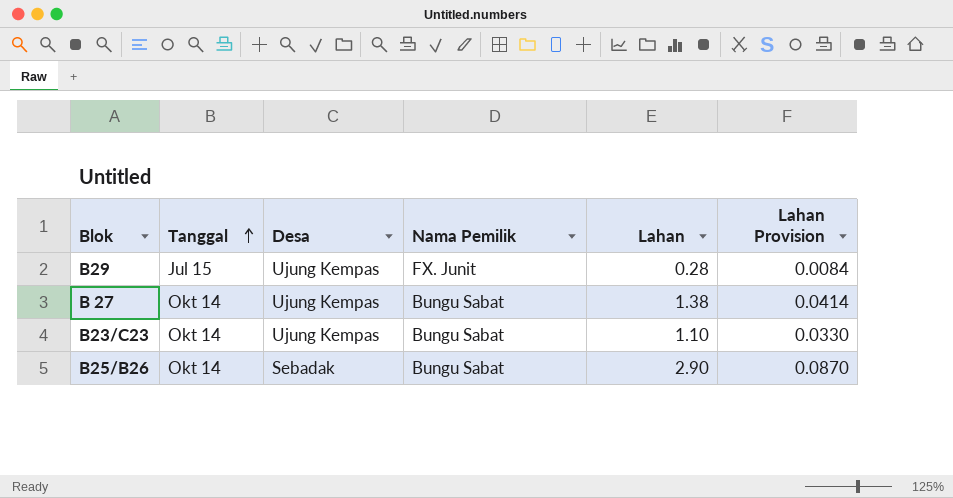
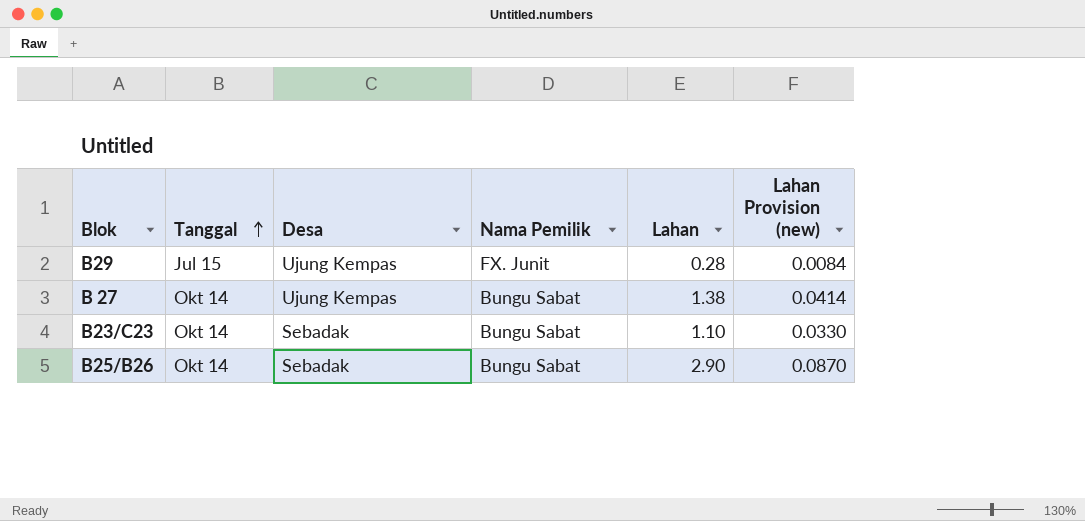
column name: Lahan Provision -> Lahan Provision (new)
B23/C23 | Desa: Ujung Kempas -> Sebadak

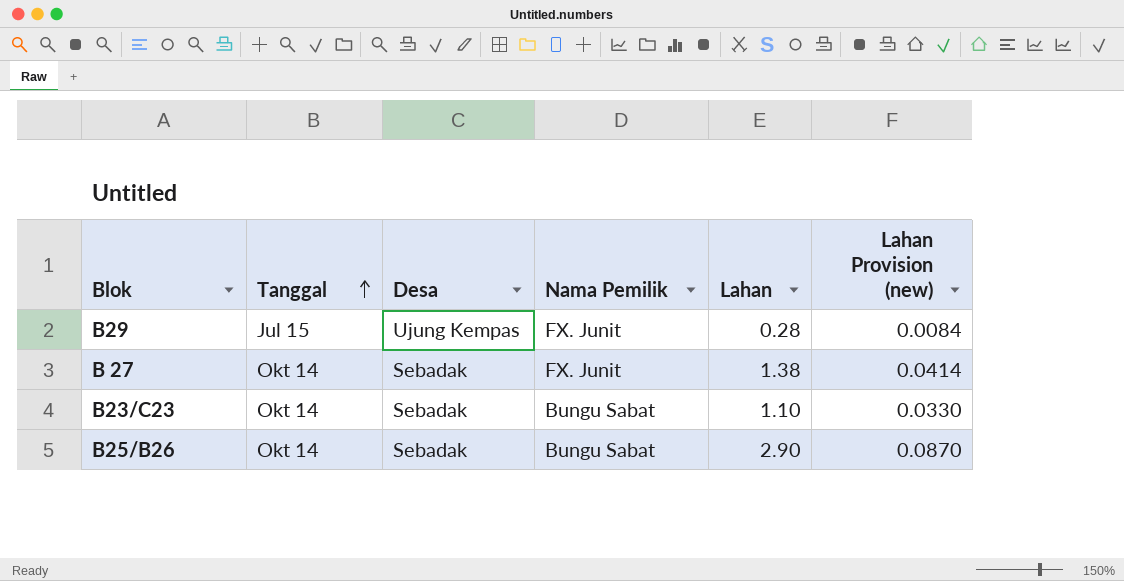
B 27 | Desa: Ujung Kempas -> Sebadak
B 27 | Nama Pemilik: Bungu Sabat -> FX. Junit

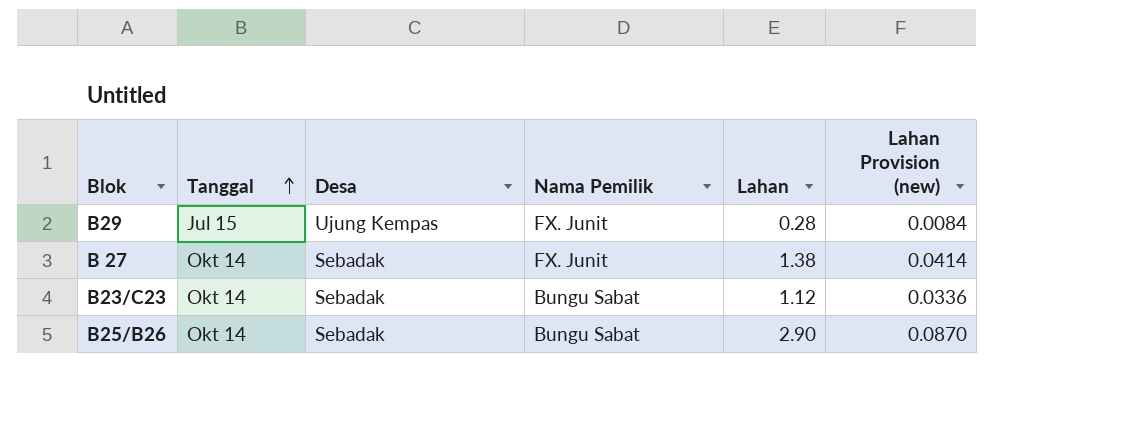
B23/C23 | Lahan: 1.10 -> 1.12
B23/C23 | Lahan Provision (new): 0.0330 -> 0.0336

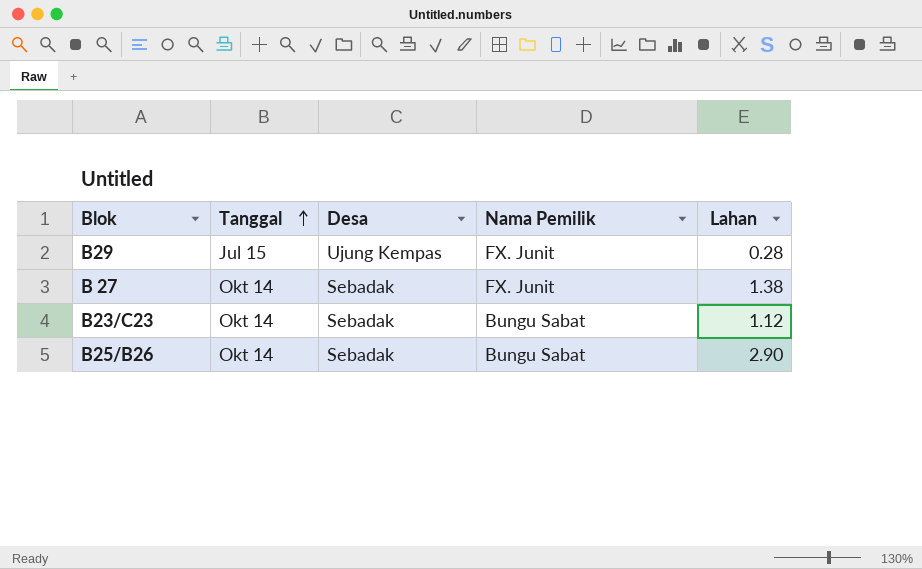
column Lahan Provision (new) | formula: [Lahan] * 0.03 -> none

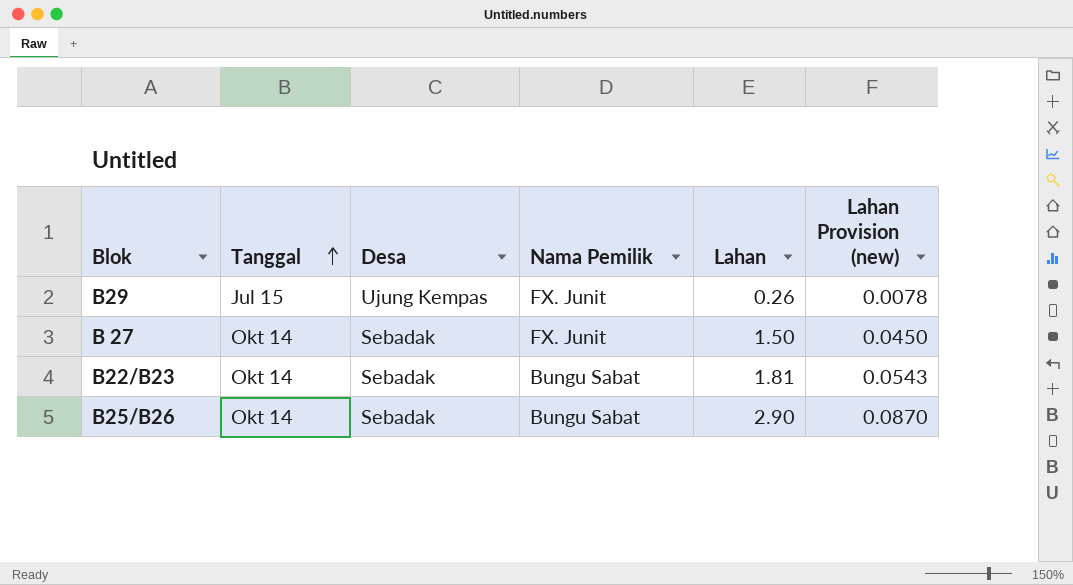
column Lahan Provision (new) | formula: none -> [Lahan] * 0.03
row B23/C23: Okt 14 | Sebadak | Bungu Sabat | 1.12 -> none
B29 | Lahan: 0.28 -> 0.26
B 27 | Lahan: 1.38 -> 1.50
row B22/B23: none -> Okt 14 | Sebadak | Bungu Sabat | 1.81 | 0.0543

